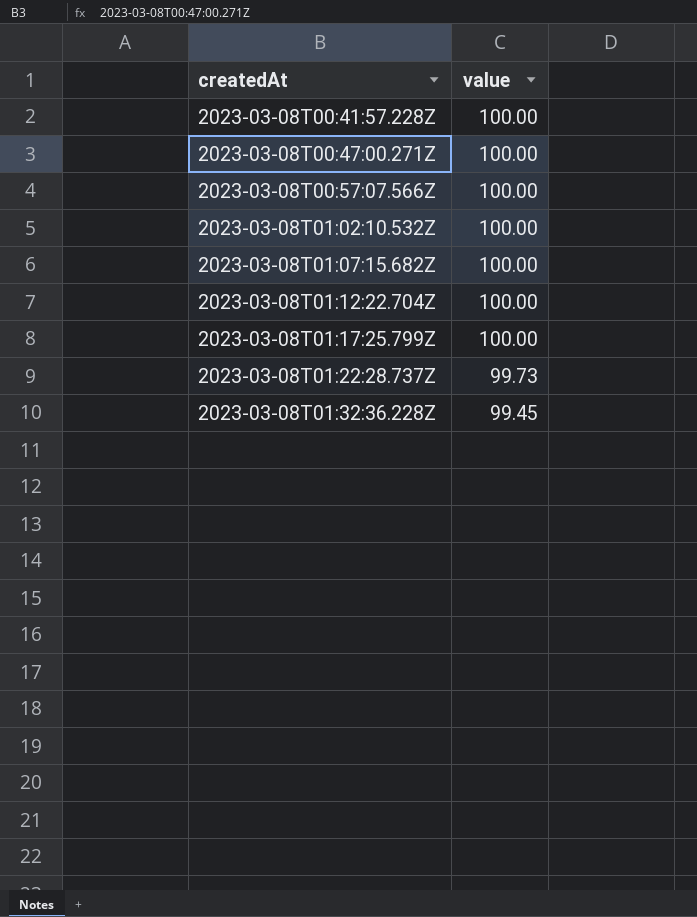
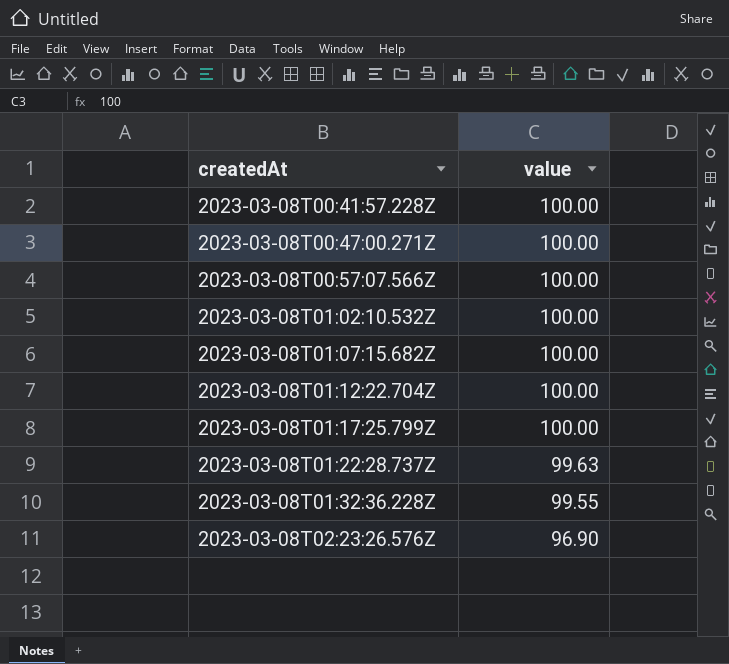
2023-03-08T01:22:28.737Z | value: 99.73 -> 99.63
2023-03-08T01:32:36.228Z | value: 99.45 -> 99.55
row 2023-03-08T02:23:26.576Z: none -> 96.90

